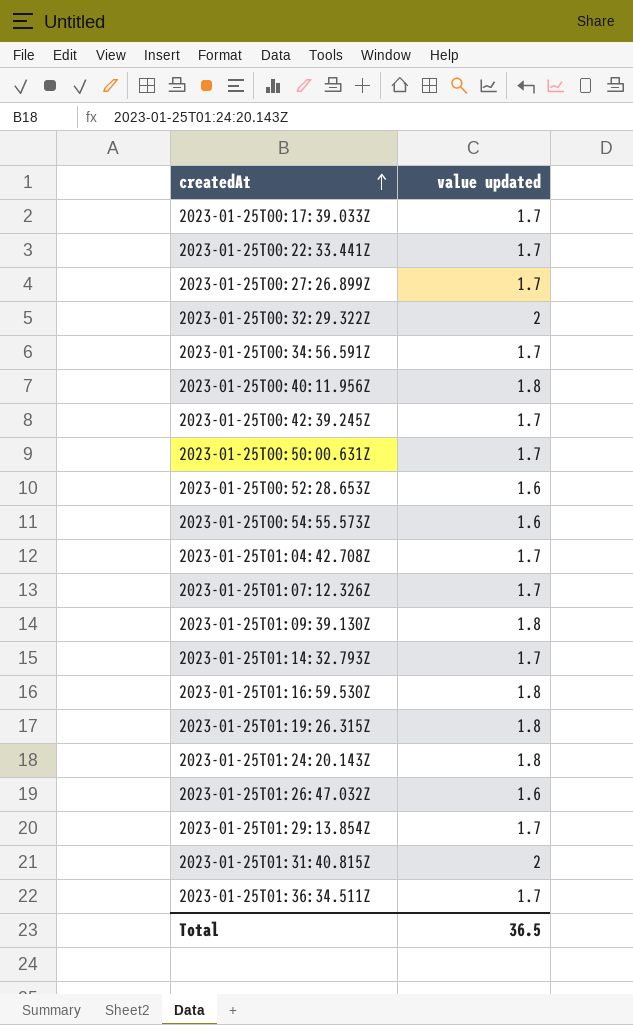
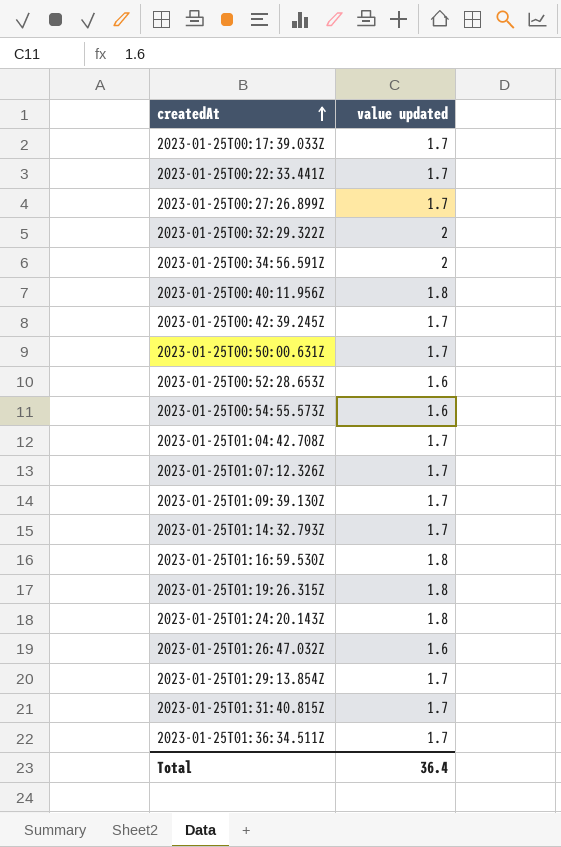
2023-01-25T00:34:56.591Z | value updated: 1.7 -> 2
2023-01-25T01:09:39.130Z | value updated: 1.8 -> 1.7
2023-01-25T01:31:40.815Z | value updated: 2 -> 1.7
Total | value updated: 36.5 -> 36.4

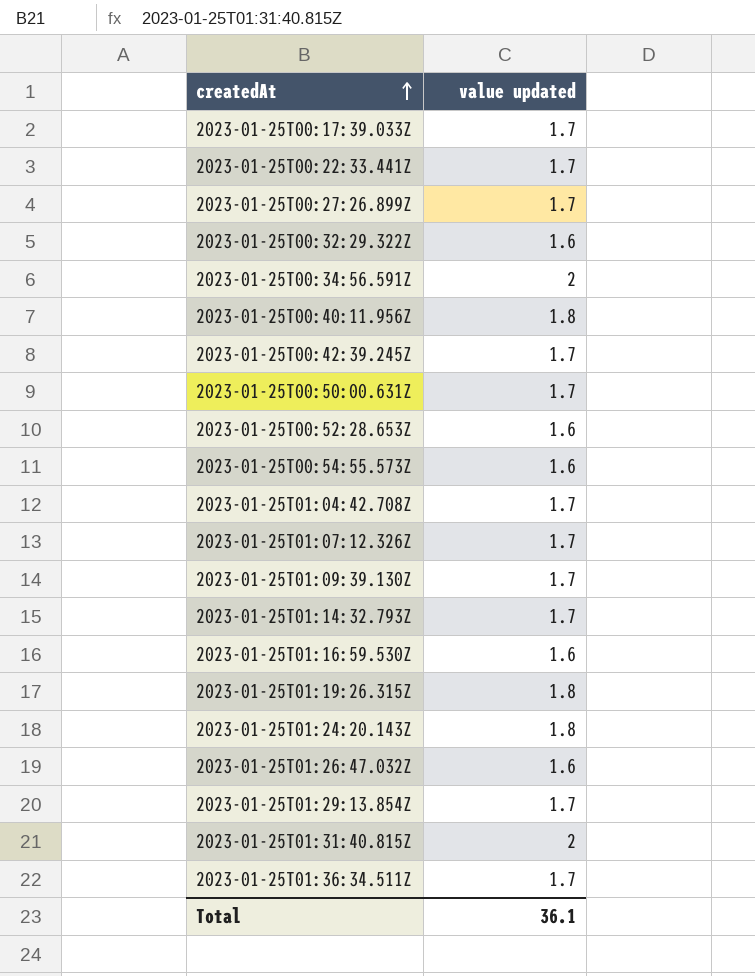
2023-01-25T00:32:29.322Z | value updated: 2 -> 1.6
2023-01-25T01:16:59.530Z | value updated: 1.8 -> 1.6
2023-01-25T01:31:40.815Z | value updated: 1.7 -> 2
Total | value updated: 36.4 -> 36.1

